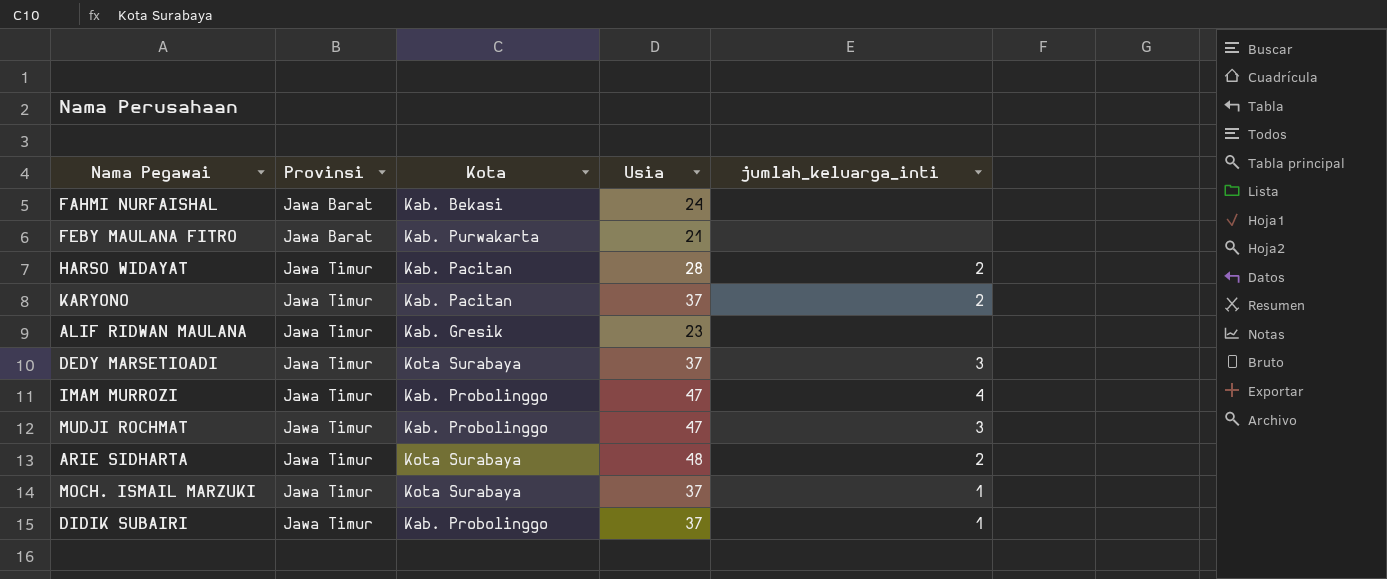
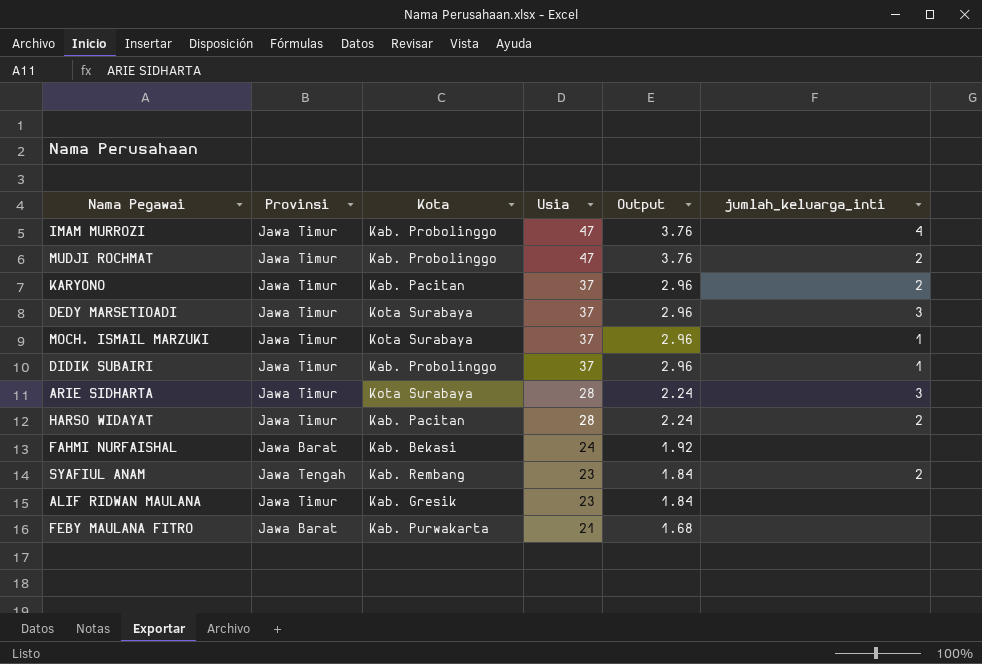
row order: Provinsi ascending -> Usia descending
column Output | formula: none -> [Usia] * 0.08
MUDJI ROCHMAT | jumlah_keluarga_inti: 3 -> 2
ARIE SIDHARTA | Usia: 48 -> 28
ARIE SIDHARTA | jumlah_keluarga_inti: 2 -> 3
row SYAFIUL ANAM: none -> Jawa Tengah | Kab. Rembang | 23 | 1.84 | 2

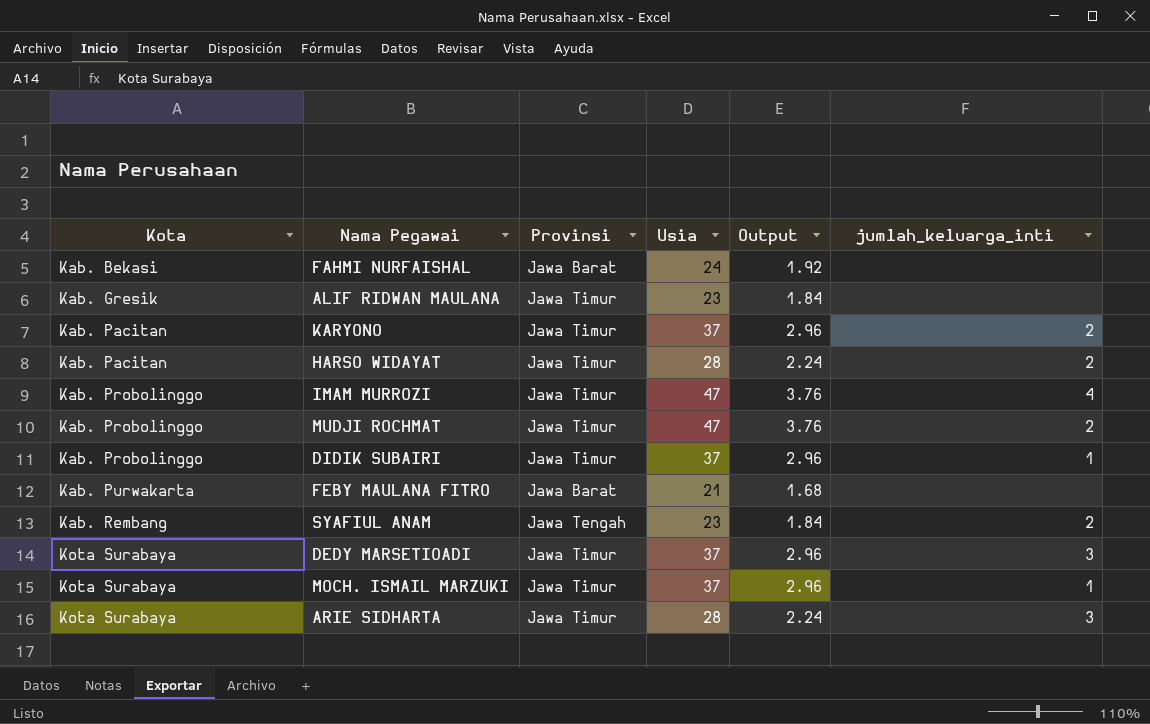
row order: Usia descending -> Kota ascending
column Kota | position: 3 -> 1

